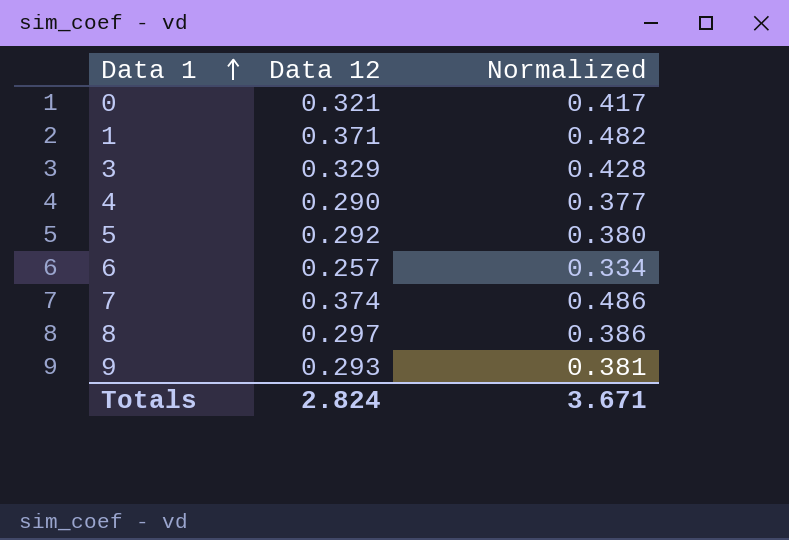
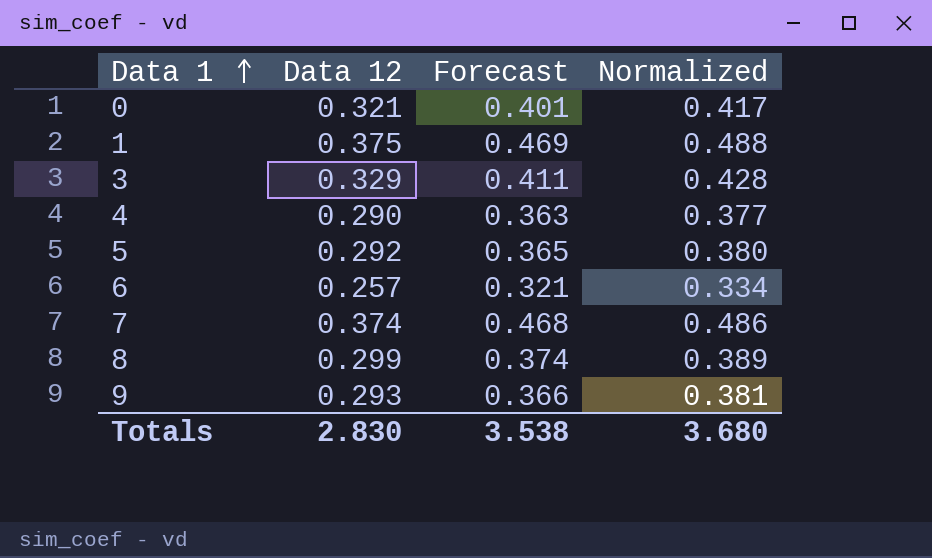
column Forecast | formula: none -> [Data 12] * 1.25
1 | Data 12: 0.371 -> 0.375
1 | Normalized: 0.482 -> 0.488
8 | Data 12: 0.297 -> 0.299
8 | Normalized: 0.386 -> 0.389
Totals | Data 12: 2.824 -> 2.830
Totals | Normalized: 3.671 -> 3.680

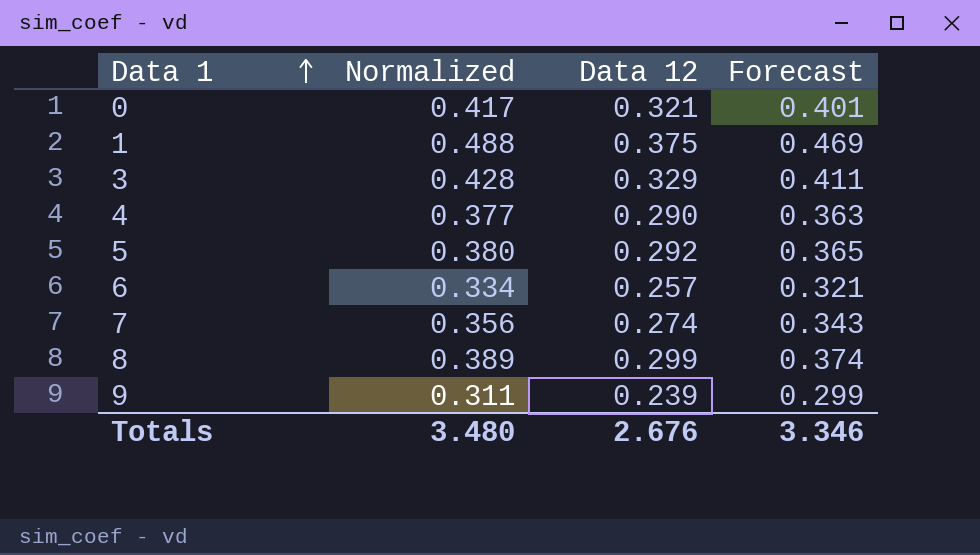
column Normalized | position: 4 -> 2
7 | Normalized: 0.486 -> 0.356
7 | Data 12: 0.374 -> 0.274
7 | Forecast: 0.468 -> 0.343
9 | Normalized: 0.381 -> 0.311
9 | Data 12: 0.293 -> 0.239
9 | Forecast: 0.366 -> 0.299
Totals | Normalized: 3.680 -> 3.480
Totals | Data 12: 2.830 -> 2.676
Totals | Forecast: 3.538 -> 3.346

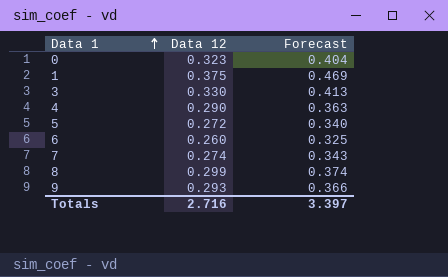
column Normalized | formula: [Data 12] * 1.3 -> none
0 | Data 12: 0.321 -> 0.323
0 | Forecast: 0.401 -> 0.404
3 | Data 12: 0.329 -> 0.330
3 | Forecast: 0.411 -> 0.413
5 | Data 12: 0.292 -> 0.272
5 | Forecast: 0.365 -> 0.340
6 | Data 12: 0.257 -> 0.260
6 | Forecast: 0.321 -> 0.325
9 | Data 12: 0.239 -> 0.293
9 | Forecast: 0.299 -> 0.366
Totals | Data 12: 2.676 -> 2.716
Totals | Forecast: 3.346 -> 3.397

